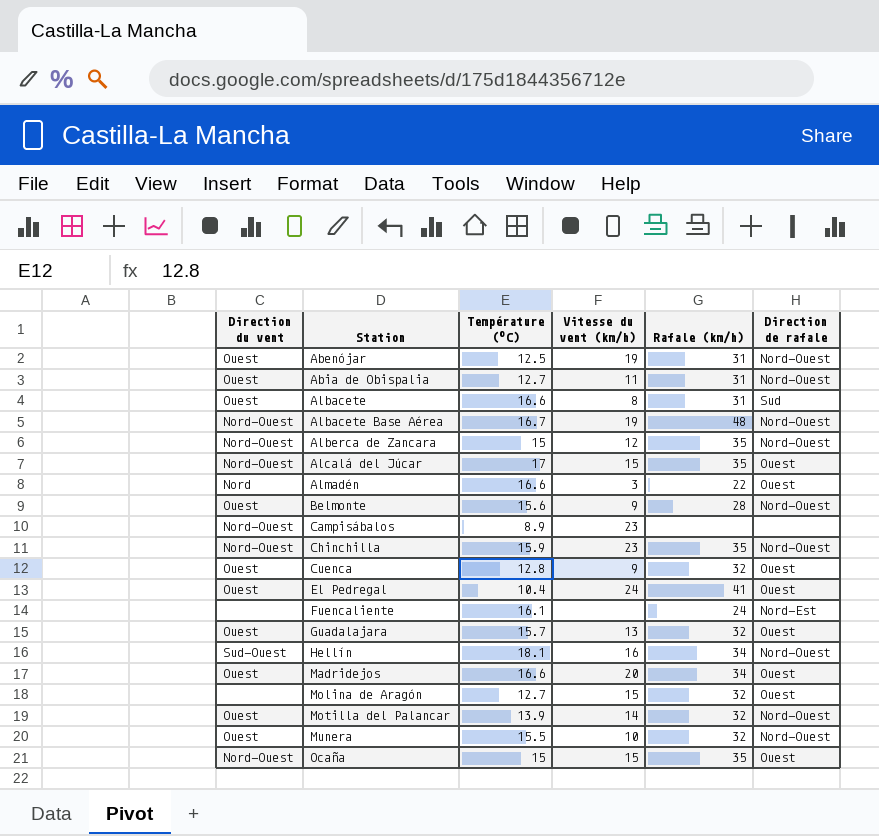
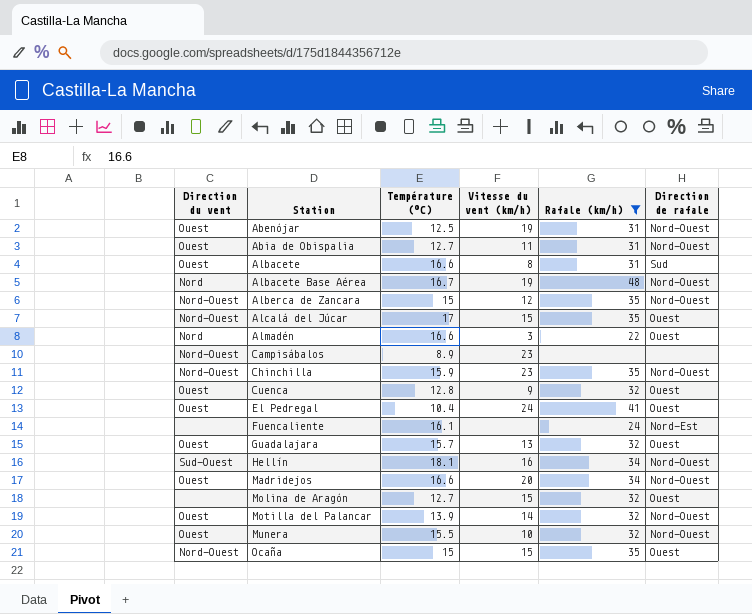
filter: none -> Rafale (km/h) != 28
Albacete Base Aérea | Direction du vent: Nord-Ouest -> Nord
Madridejos | Direction de rafale: Ouest -> Nord-Ouest

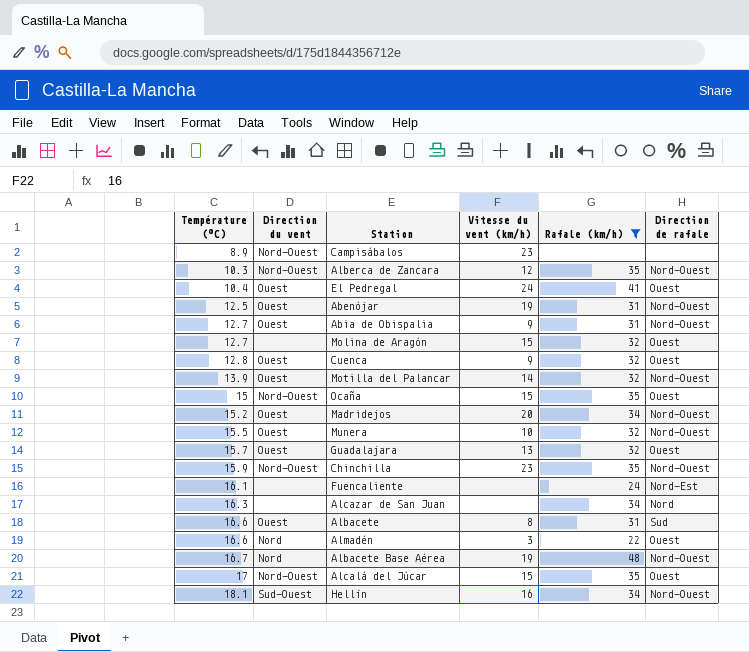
row order: Station ascending -> Température (ºC) ascending
column Température (ºC) | position: 3 -> 1
Alberca de Zancara | Température (ºC): 15 -> 10.3
Abia de Obispalia | Vitesse du vent (km/h): 11 -> 9
Madridejos | Température (ºC): 16.6 -> 15.2
row Alcazar de San Juan: none -> 16.3 | none | none | 34 | Nord

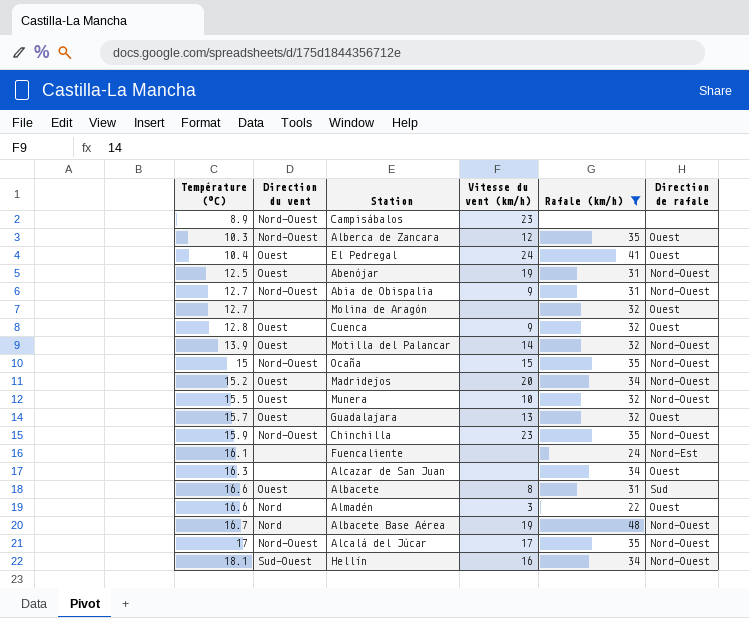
Alberca de Zancara | Direction de rafale: Nord-Ouest -> Ouest
Abia de Obispalia | Direction du vent: Ouest -> Nord-Ouest
Molina de Aragón | Vitesse du vent (km/h): 15 -> none
Ocaña | Direction de rafale: Ouest -> Nord-Ouest
Alcazar de San Juan | Direction de rafale: Nord -> Ouest
Alcalá del Júcar | Vitesse du vent (km/h): 15 -> 17
Alcalá del Júcar | Direction de rafale: Ouest -> Nord-Ouest

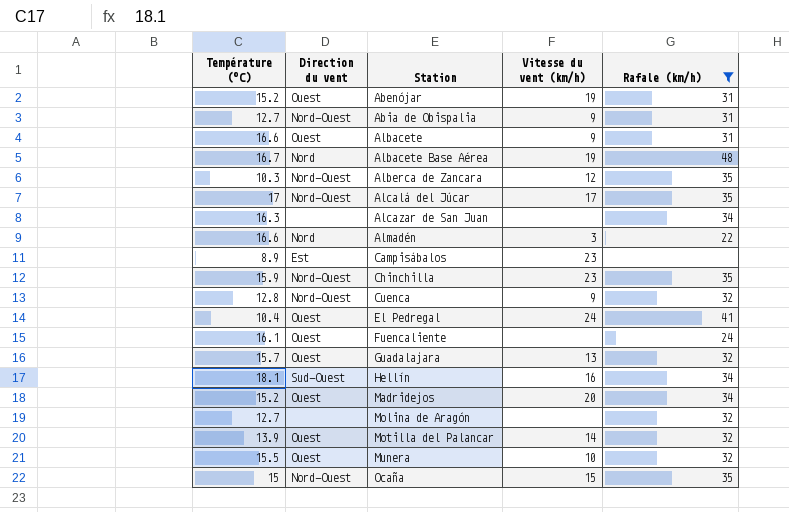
row order: Température (ºC) ascending -> Station ascending
column Direction de rafale | position: 6 -> none
Abenójar | Température (ºC): 12.5 -> 15.2
Albacete | Vitesse du vent (km/h): 8 -> 9
Campisábalos | Direction du vent: Nord-Ouest -> Est
Cuenca | Direction du vent: Ouest -> Nord-Ouest
Fuencaliente | Direction du vent: none -> Ouest

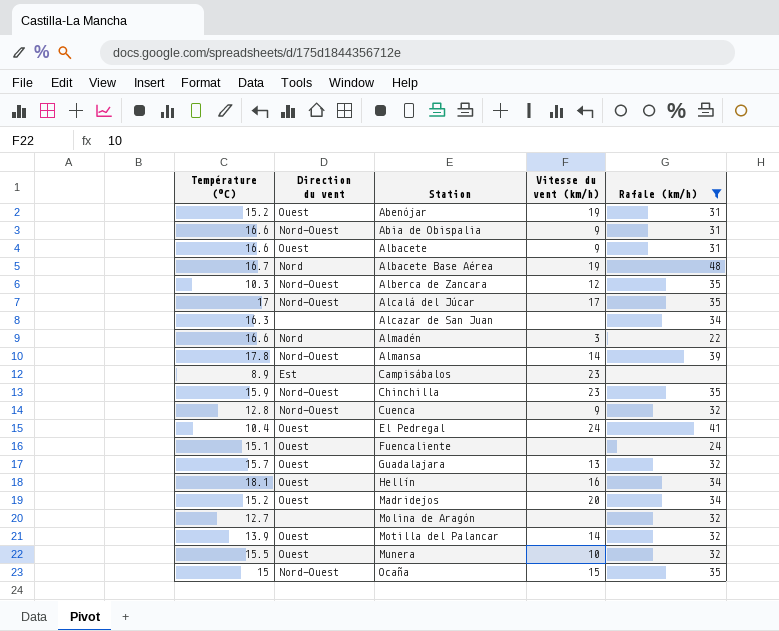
Abia de Obispalia | Température (ºC): 12.7 -> 16.6
row Almansa: none -> 17.8 | Nord-Ouest | 14 | 39
Fuencaliente | Température (ºC): 16.1 -> 15.1
Hellín | Direction du vent: Sud-Ouest -> Ouest

